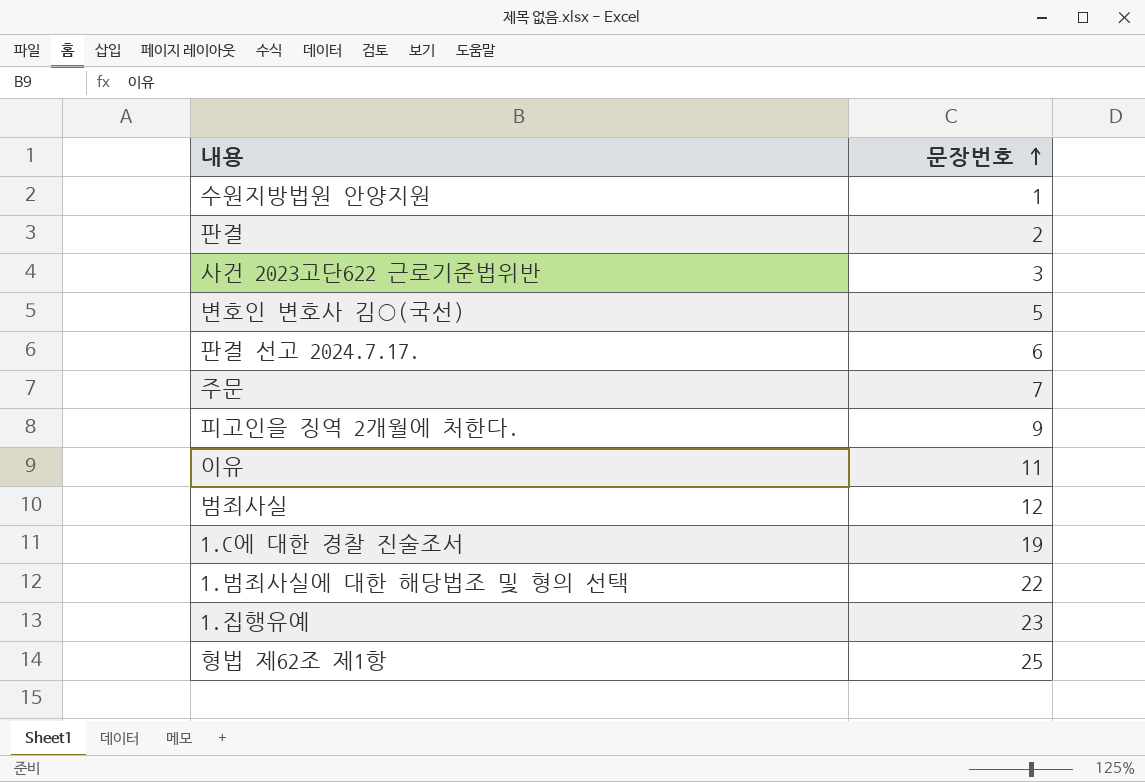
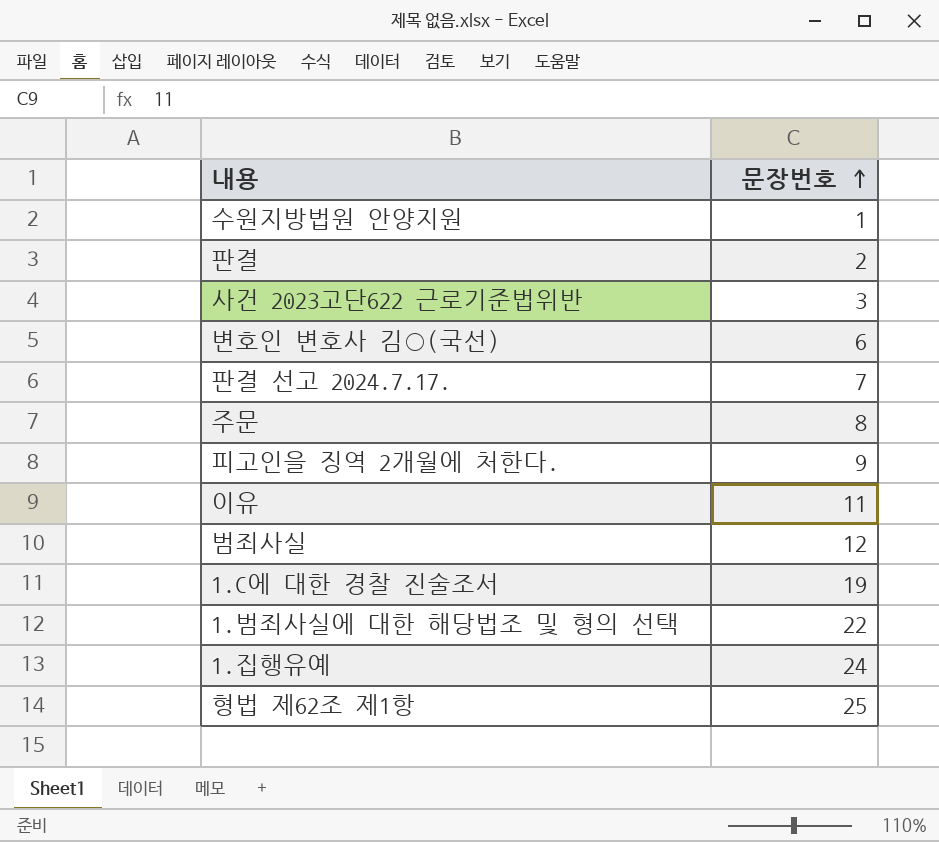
변호인 변호사 김○(국선) | 문장번호: 5 -> 6
판결 선고 2024.7.17. | 문장번호: 6 -> 7
주문 | 문장번호: 7 -> 8
1.집행유예 | 문장번호: 23 -> 24

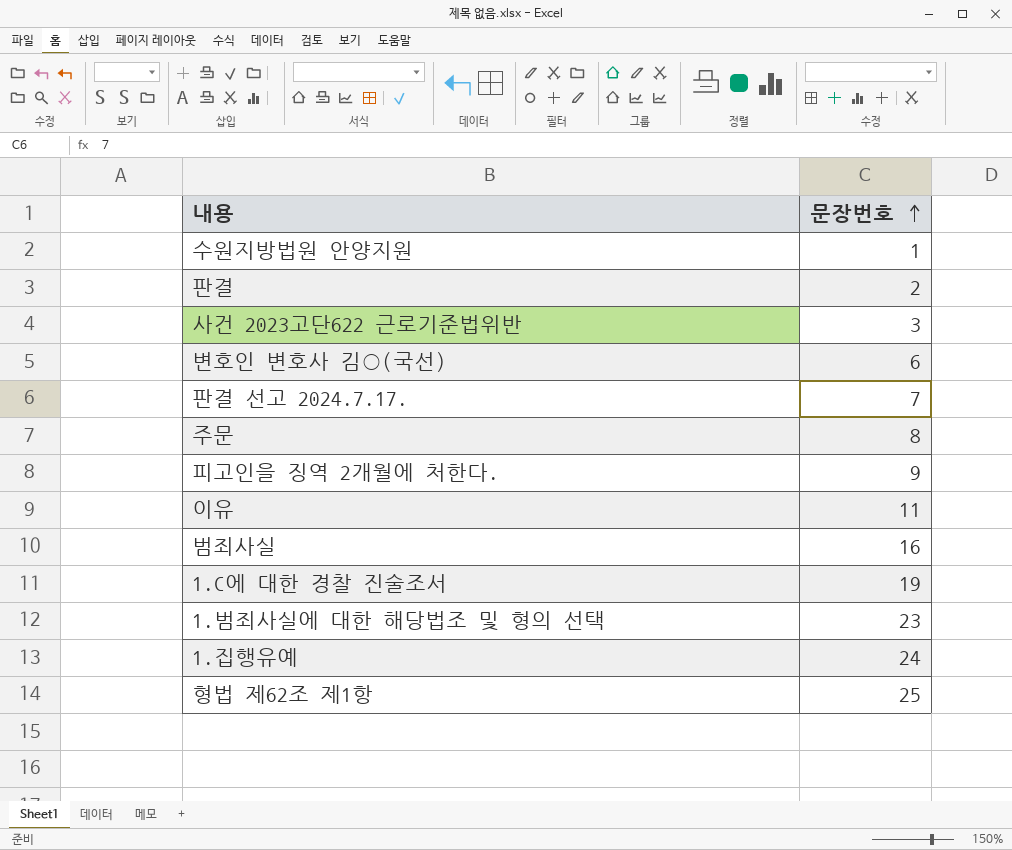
범죄사실 | 문장번호: 12 -> 16
1.범죄사실에 대한 해당법조 및 형의 선택 | 문장번호: 22 -> 23

